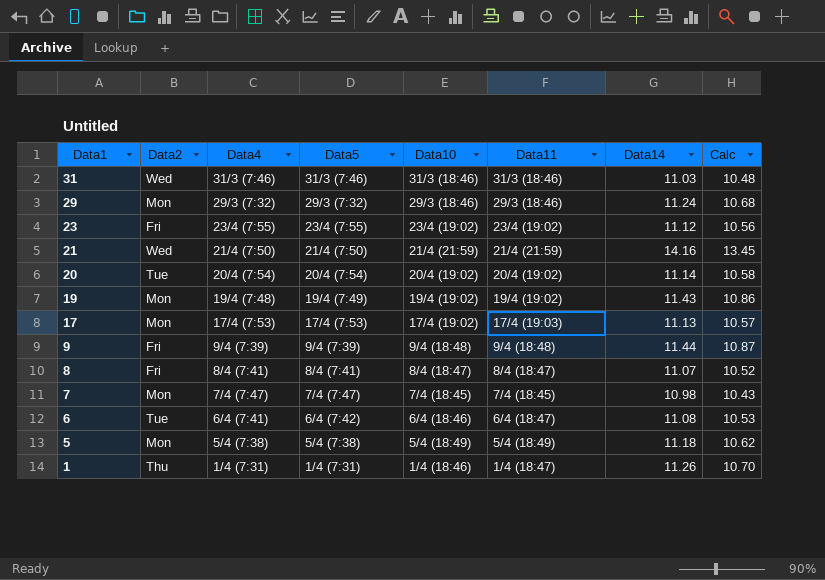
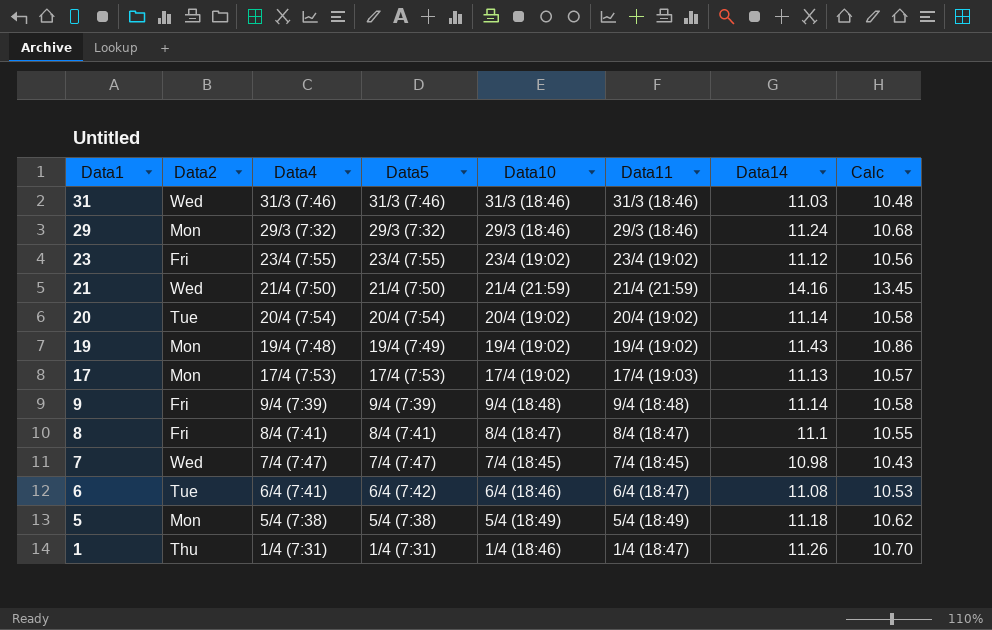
9 | Data14: 11.44 -> 11.14
9 | Calc: 10.87 -> 10.58
8 | Data14: 11.07 -> 11.1
8 | Calc: 10.52 -> 10.55
7 | Data2: Mon -> Wed

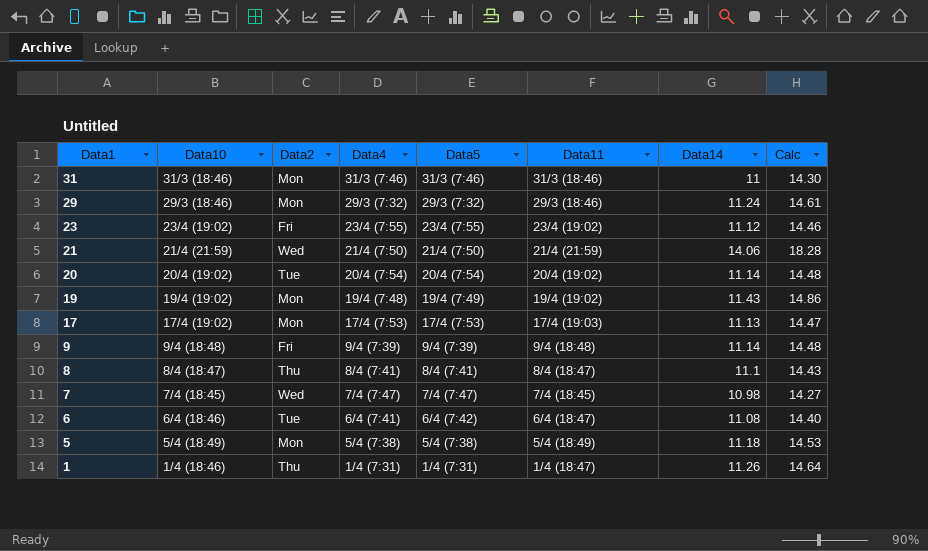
column Data10 | position: 5 -> 2
column Calc | formula: [Data14] * 0.95 -> [Data14] * 1.3
31 | Data2: Wed -> Mon
31 | Data14: 11.03 -> 11
21 | Data14: 14.16 -> 14.06
8 | Data2: Fri -> Thu

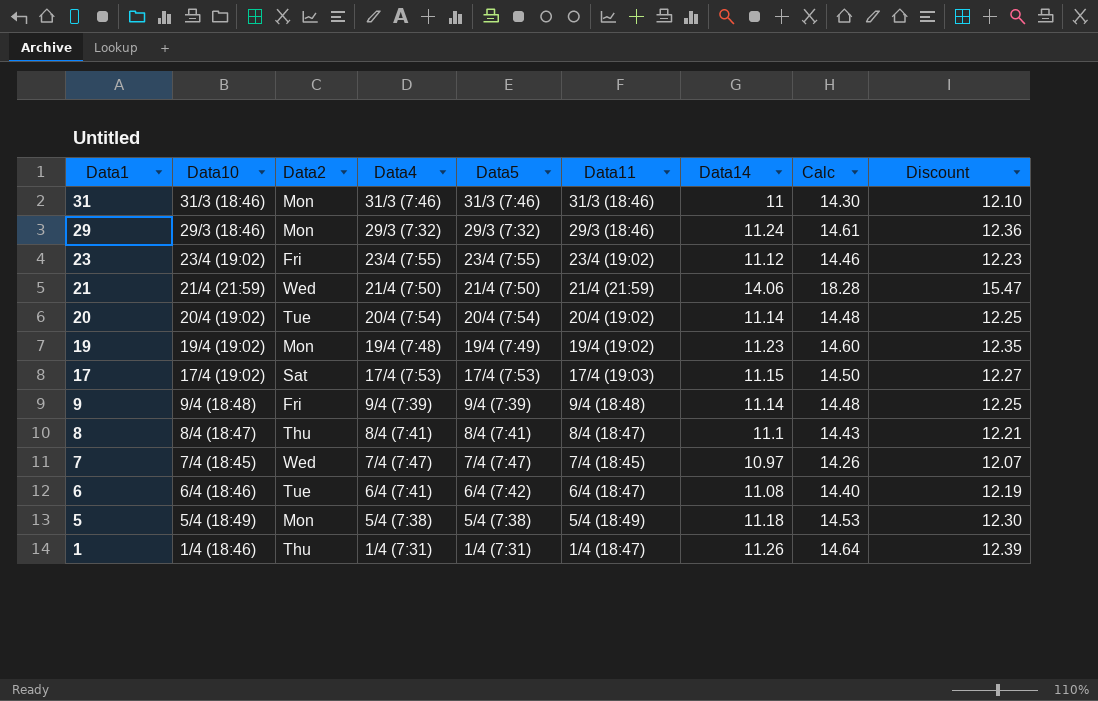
column Discount | formula: none -> [Data14] * 1.1
19 | Data14: 11.43 -> 11.23
19 | Calc: 14.86 -> 14.60
17 | Data2: Mon -> Sat
17 | Data14: 11.13 -> 11.15
17 | Calc: 14.47 -> 14.50
7 | Data14: 10.98 -> 10.97
7 | Calc: 14.27 -> 14.26

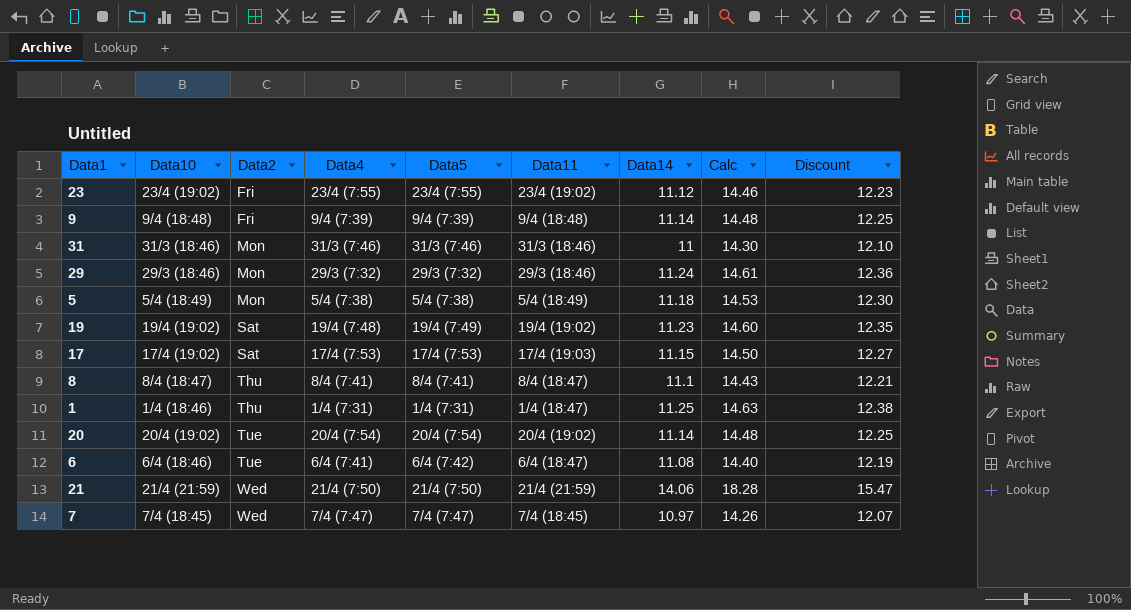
row order: Data1 descending -> Data2 ascending
19 | Data2: Mon -> Sat
1 | Data14: 11.26 -> 11.25
1 | Calc: 14.64 -> 14.63
1 | Discount: 12.39 -> 12.38

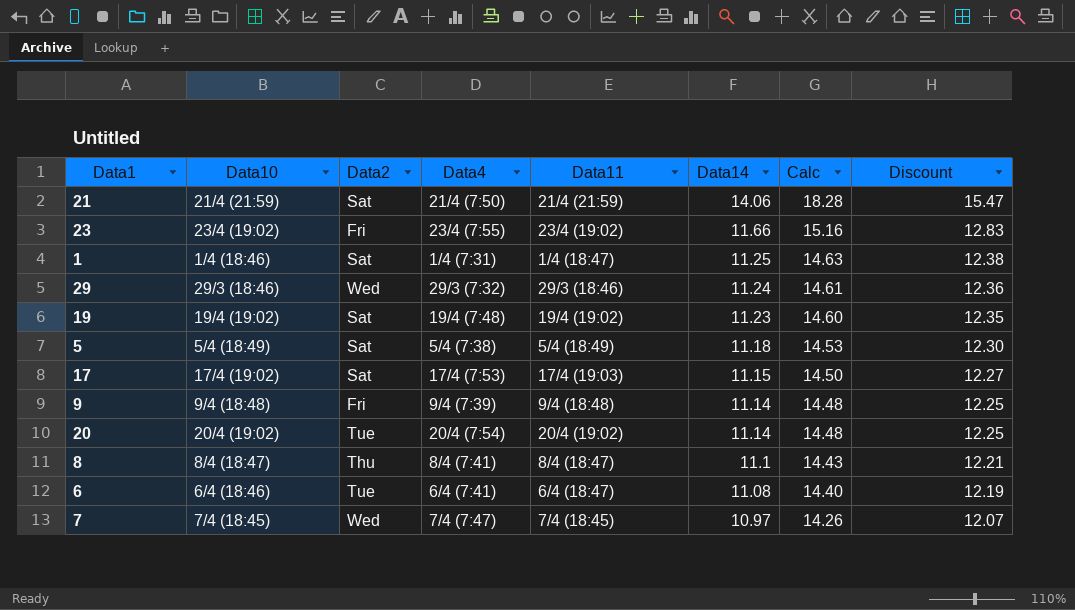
row order: Data2 ascending -> Data14 descending
column Data5 | position: 5 -> none
row 31: 31/3 (18:46) | Mon | 31/3 (7:46) | 31/3 (7:46) | 31/3 (18:46) | 11 | 14.30 | 12.10 -> none
21 | Data2: Wed -> Sat
23 | Data14: 11.12 -> 11.66
23 | Calc: 14.46 -> 15.16
23 | Discount: 12.23 -> 12.83
1 | Data2: Thu -> Sat
29 | Data2: Mon -> Wed
5 | Data2: Mon -> Sat

